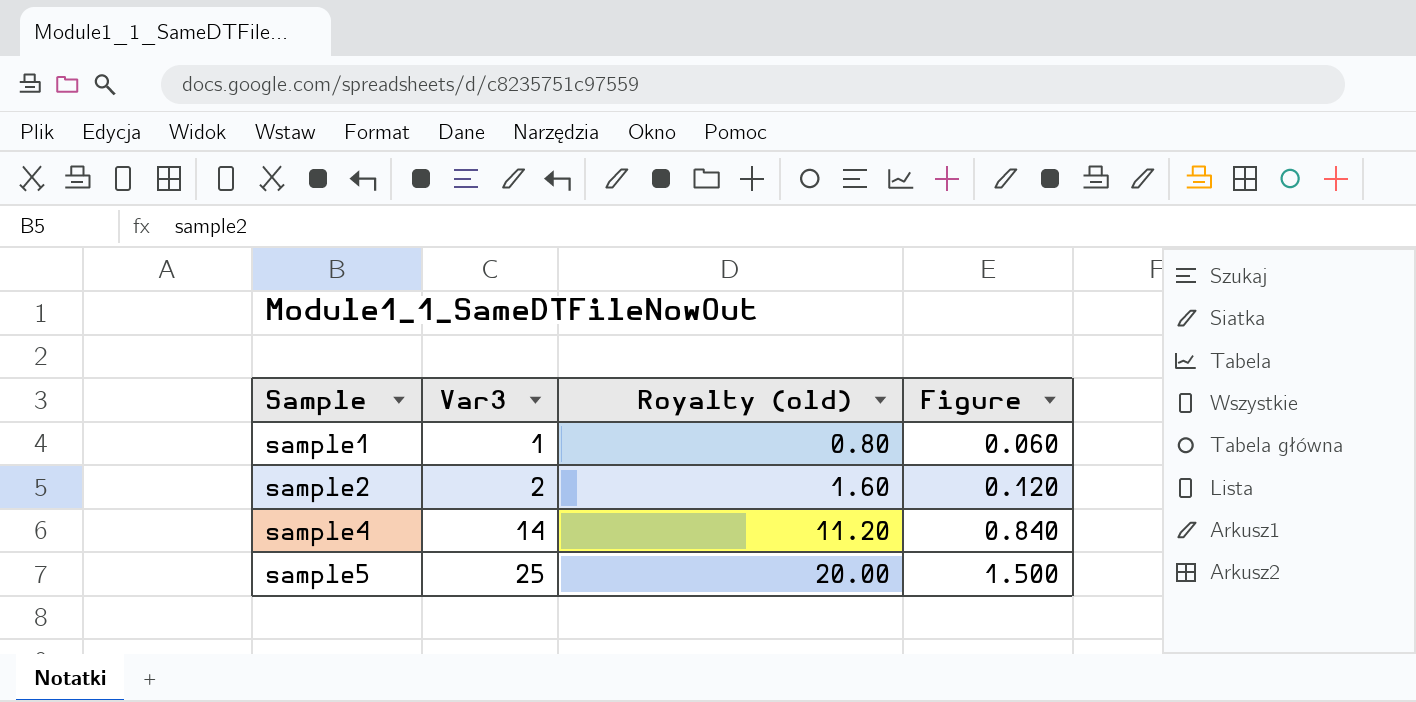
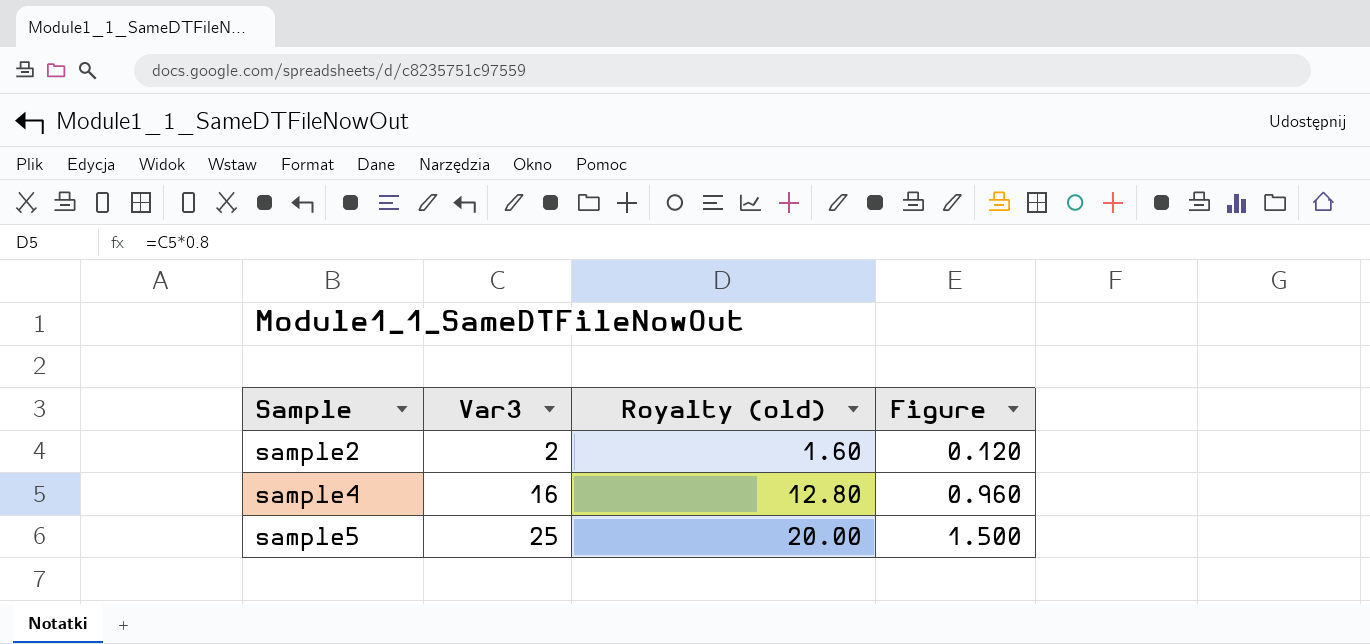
row sample1: 1 | 0.80 | 0.060 -> none
sample4 | Var3: 14 -> 16
sample4 | Royalty (old): 11.20 -> 12.80
sample4 | Figure: 0.840 -> 0.960

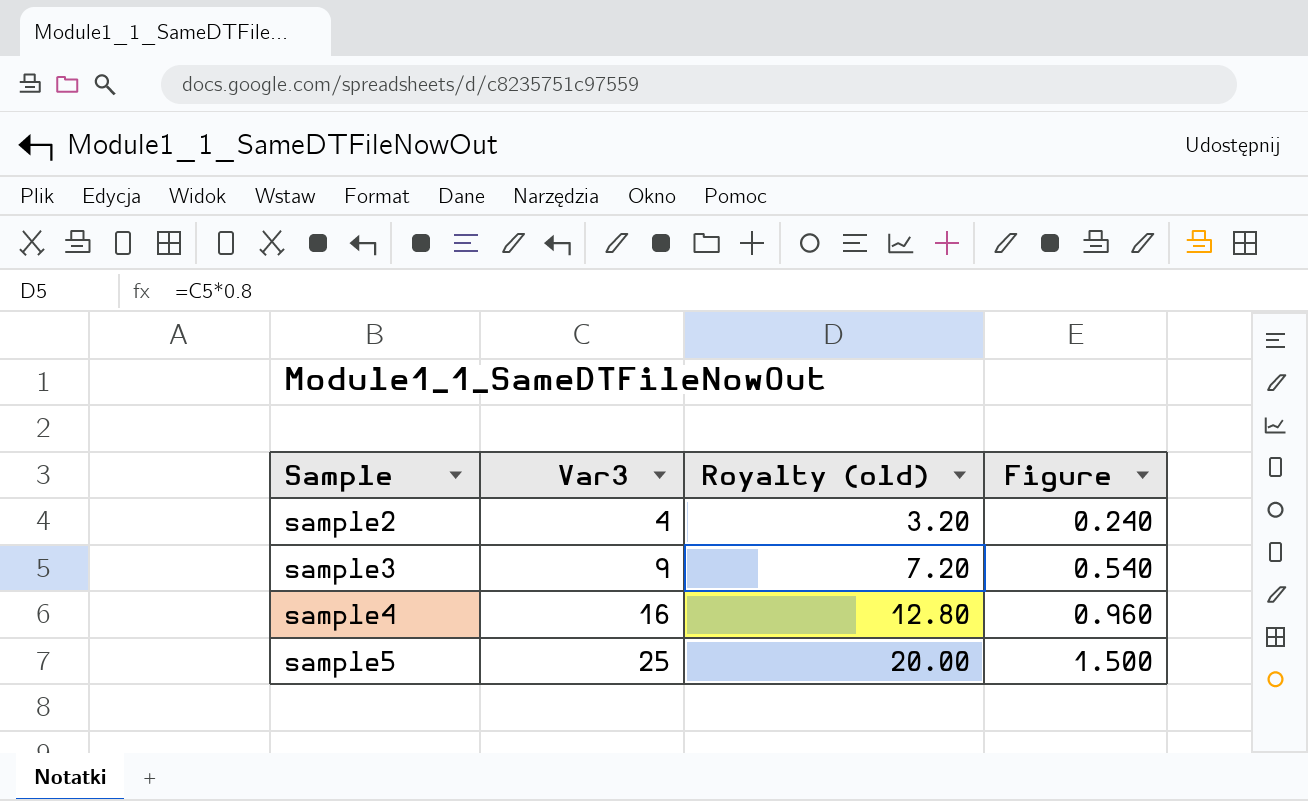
sample2 | Var3: 2 -> 4
sample2 | Royalty (old): 1.60 -> 3.20
sample2 | Figure: 0.120 -> 0.240
row sample3: none -> 9 | 7.20 | 0.540

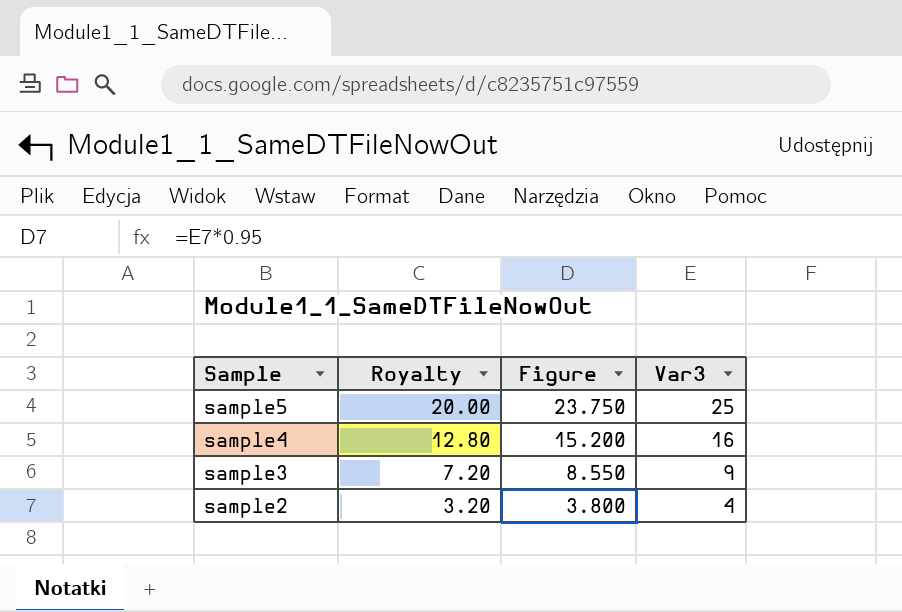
row order: Sample ascending -> Sample descending
column name: Royalty (old) -> Royalty
column Figure | formula: [Var3] * 0.06 -> [Var3] * 0.95
column Var3 | position: 2 -> 4

